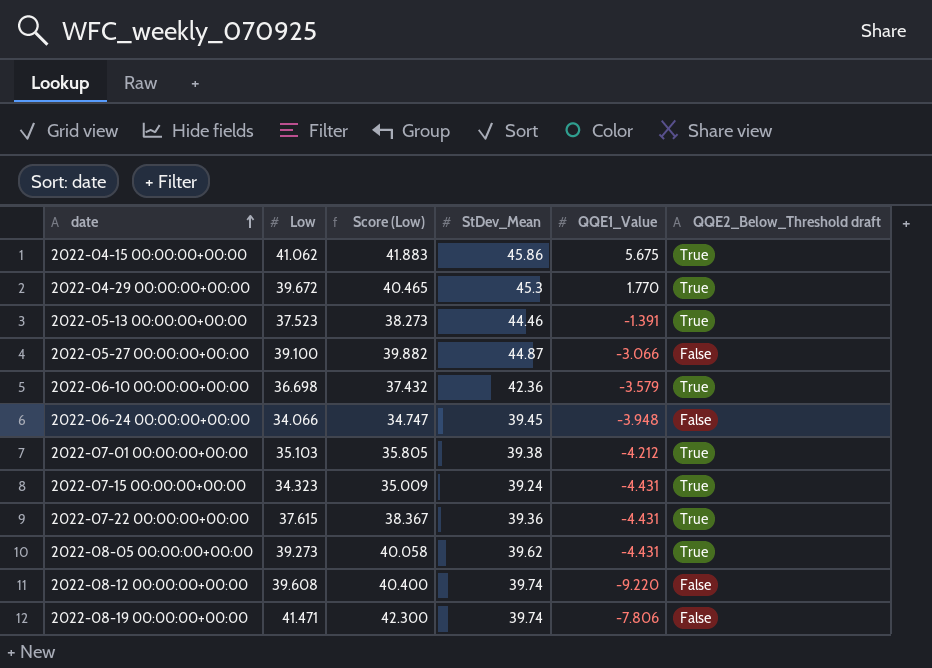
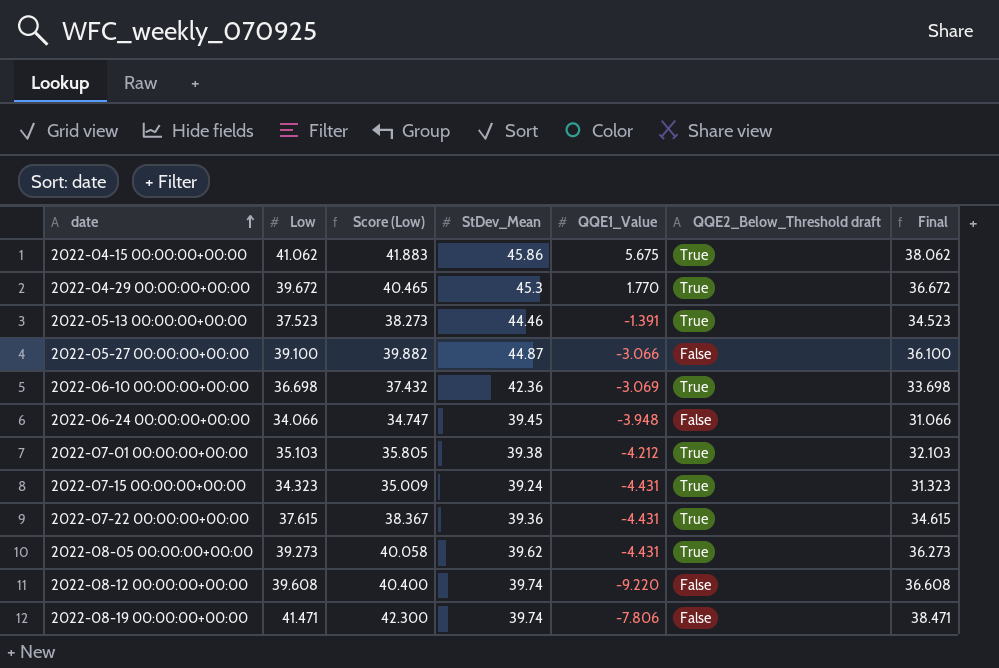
column Final | formula: none -> [Low] - 3
2022-06-10 00:00:00+00:00 | QQE1_Value: -3.579 -> -3.069

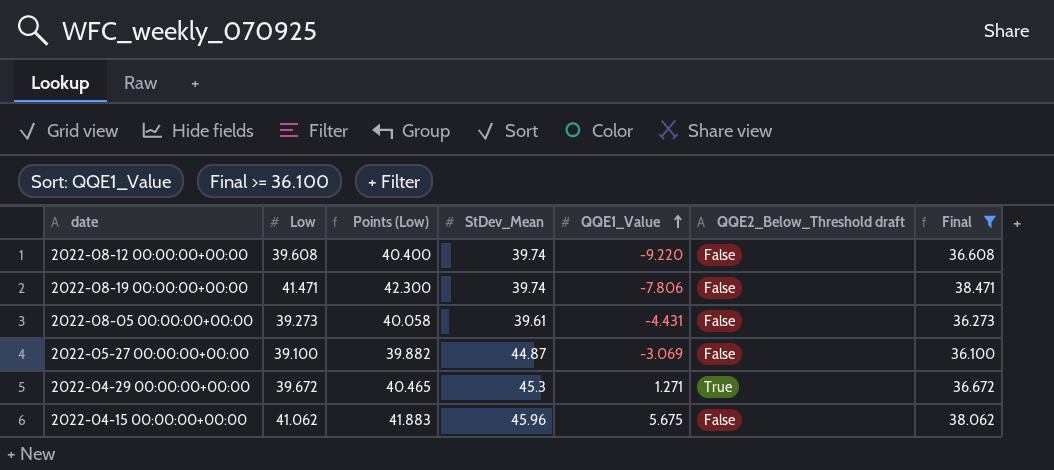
filter: none -> Final >= 36.100
row order: date ascending -> QQE1_Value ascending
column name: Score (Low) -> Points (Low)
2022-08-05 00:00:00+00:00 | StDev_Mean: 39.62 -> 39.61
2022-08-05 00:00:00+00:00 | QQE2_Below_Threshold draft: True -> False
2022-05-27 00:00:00+00:00 | QQE1_Value: -3.066 -> -3.069
2022-04-29 00:00:00+00:00 | QQE1_Value: 1.770 -> 1.271
2022-04-15 00:00:00+00:00 | StDev_Mean: 45.86 -> 45.96
2022-04-15 00:00:00+00:00 | QQE2_Below_Threshold draft: True -> False

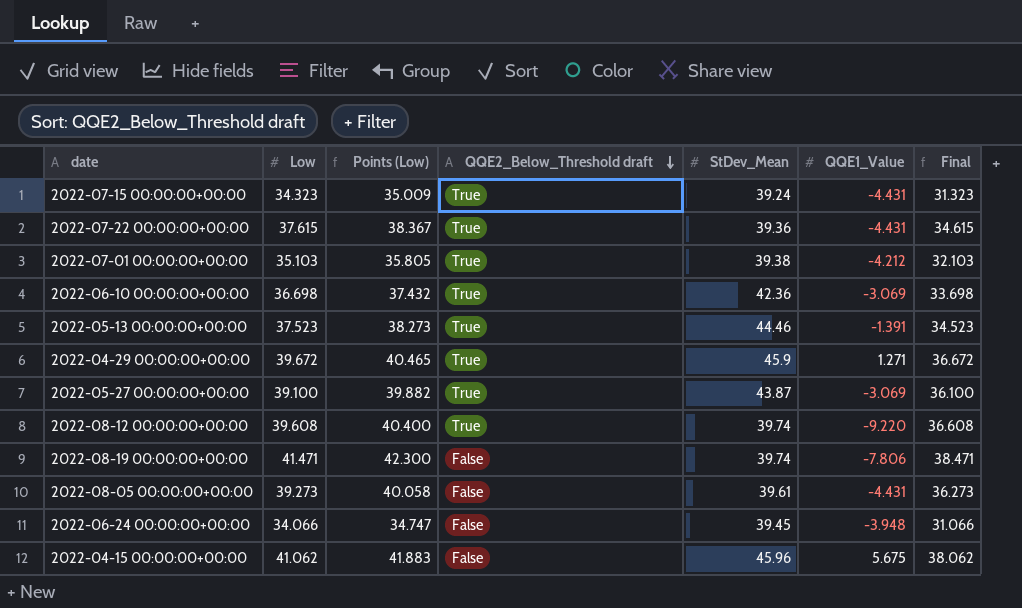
filter: Final >= 36.100 -> none
row order: QQE1_Value ascending -> QQE2_Below_Threshold draft descending
column QQE2_Below_Threshold draft | position: 6 -> 4
2022-04-29 00:00:00+00:00 | StDev_Mean: 45.3 -> 45.9
2022-05-27 00:00:00+00:00 | QQE2_Below_Threshold draft: False -> True
2022-05-27 00:00:00+00:00 | StDev_Mean: 44.87 -> 43.87
2022-08-12 00:00:00+00:00 | QQE2_Below_Threshold draft: False -> True

